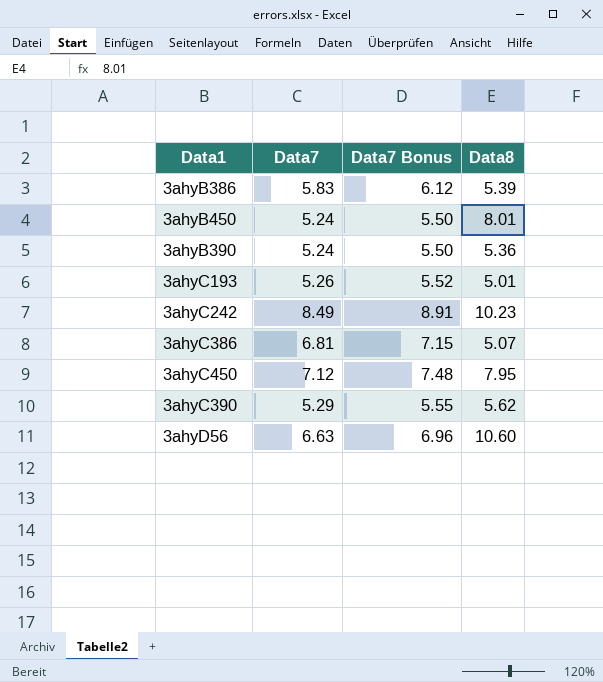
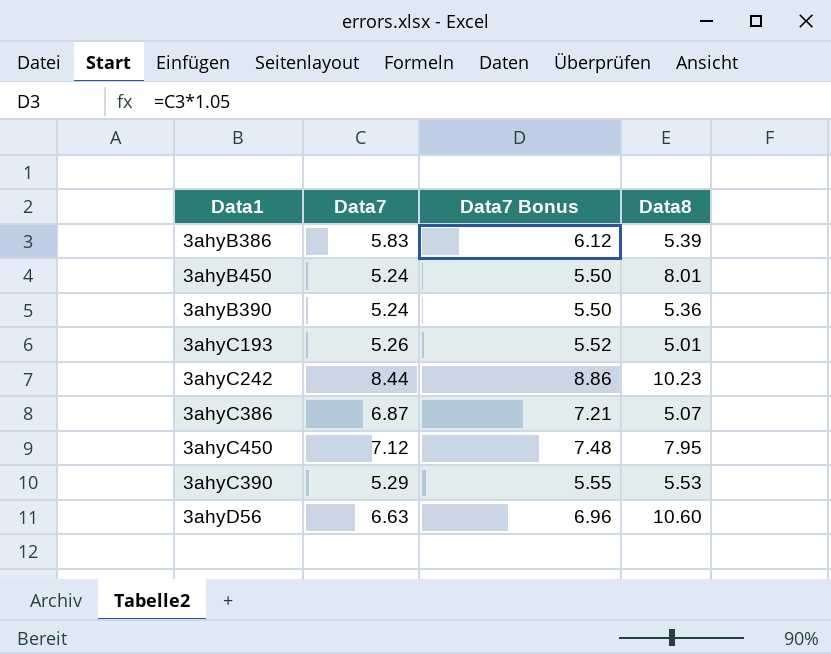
3ahyC242 | Data7: 8.49 -> 8.44
3ahyC242 | Data7 Bonus: 8.91 -> 8.86
3ahyC386 | Data7: 6.81 -> 6.87
3ahyC386 | Data7 Bonus: 7.15 -> 7.21
3ahyC390 | Data8: 5.62 -> 5.53

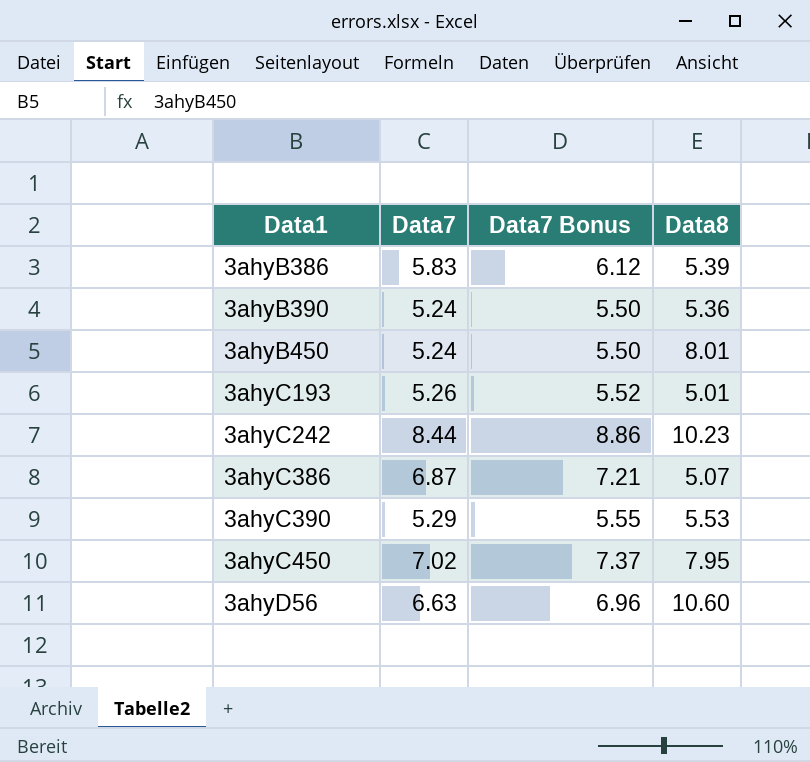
row order: none -> Data1 ascending
3ahyC450 | Data7: 7.12 -> 7.02
3ahyC450 | Data7 Bonus: 7.48 -> 7.37

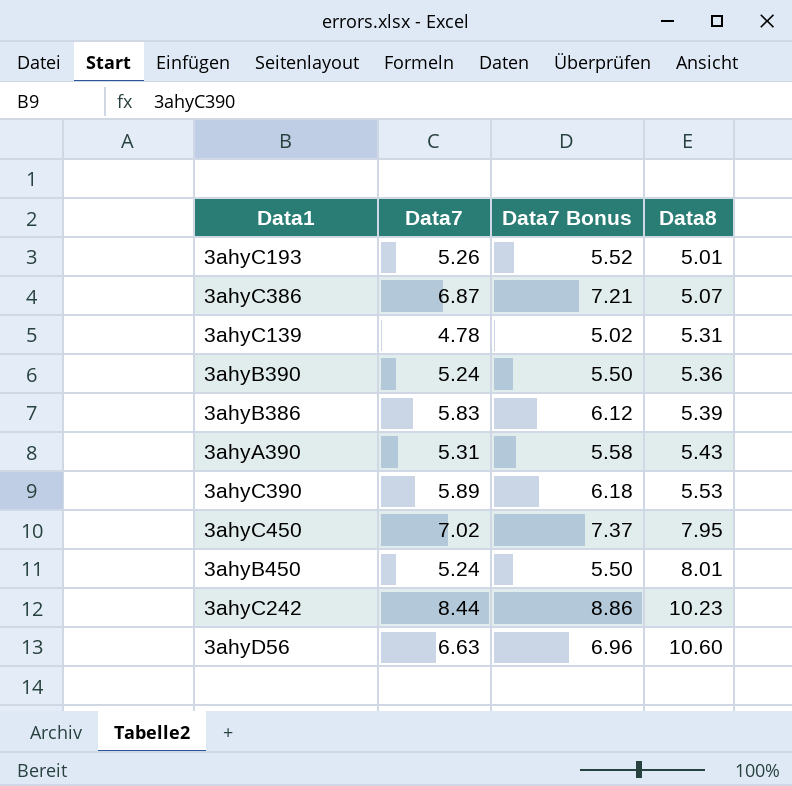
row order: Data1 ascending -> Data8 ascending
row 3ahyC139: none -> 4.78 | 5.02 | 5.31
row 3ahyA390: none -> 5.31 | 5.58 | 5.43
3ahyC390 | Data7: 5.29 -> 5.89
3ahyC390 | Data7 Bonus: 5.55 -> 6.18

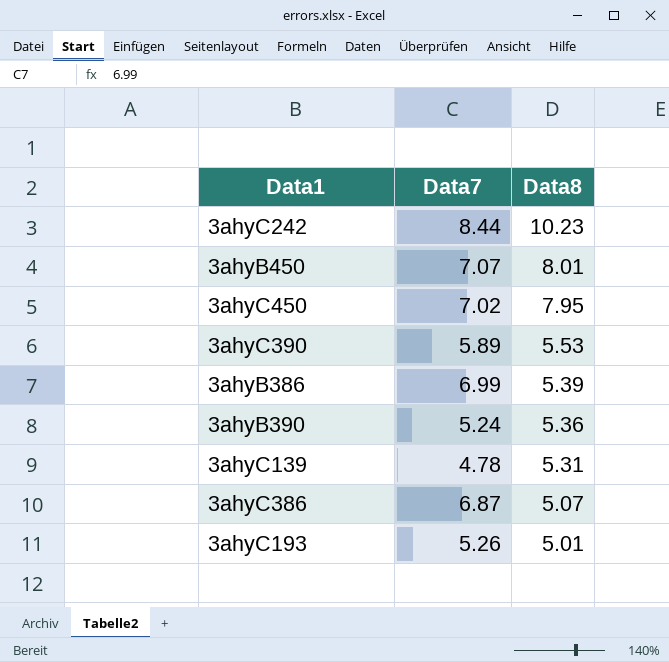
row order: Data8 ascending -> Data8 descending
column Data7 Bonus | formula: [Data7] * 1.05 -> none
row 3ahyA390: 5.31 | 5.58 | 5.43 -> none
row 3ahyD56: 6.63 | 6.96 | 10.60 -> none
3ahyB450 | Data7: 5.24 -> 7.07
3ahyB386 | Data7: 5.83 -> 6.99

